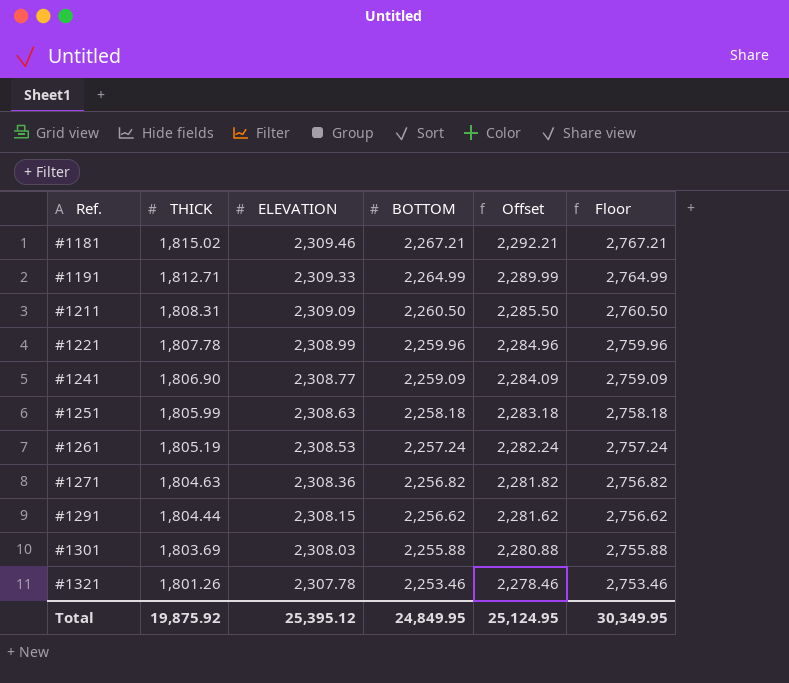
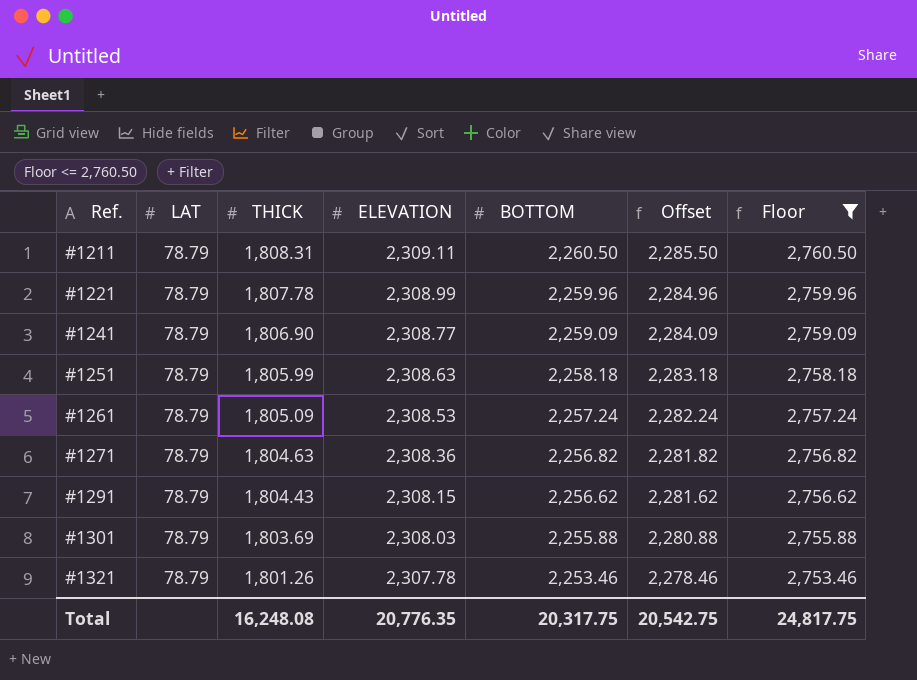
filter: none -> Floor <= 2,760.50
column LAT | position: none -> 2
#1211 | ELEVATION: 2,309.09 -> 2,309.11
#1261 | THICK: 1,805.19 -> 1,805.09
#1291 | THICK: 1,804.44 -> 1,804.43
Total | THICK: 19,875.92 -> 16,248.08
Total | ELEVATION: 25,395.12 -> 20,776.35
Total | BOTTOM: 24,849.95 -> 20,317.75
Total | Offset: 25,124.95 -> 20,542.75
Total | Floor: 30,349.95 -> 24,817.75

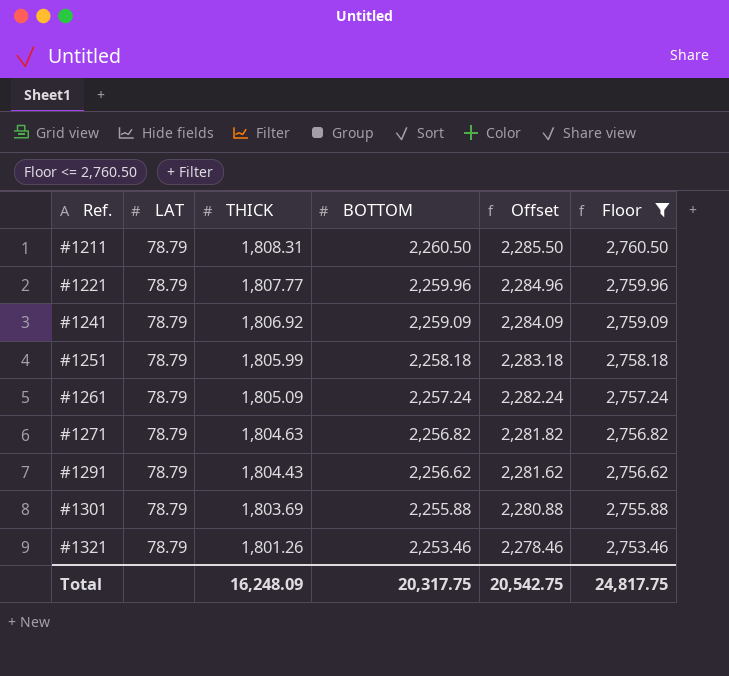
column ELEVATION | position: 4 -> none
#1221 | THICK: 1,807.78 -> 1,807.77
#1241 | THICK: 1,806.90 -> 1,806.92
Total | THICK: 16,248.08 -> 16,248.09

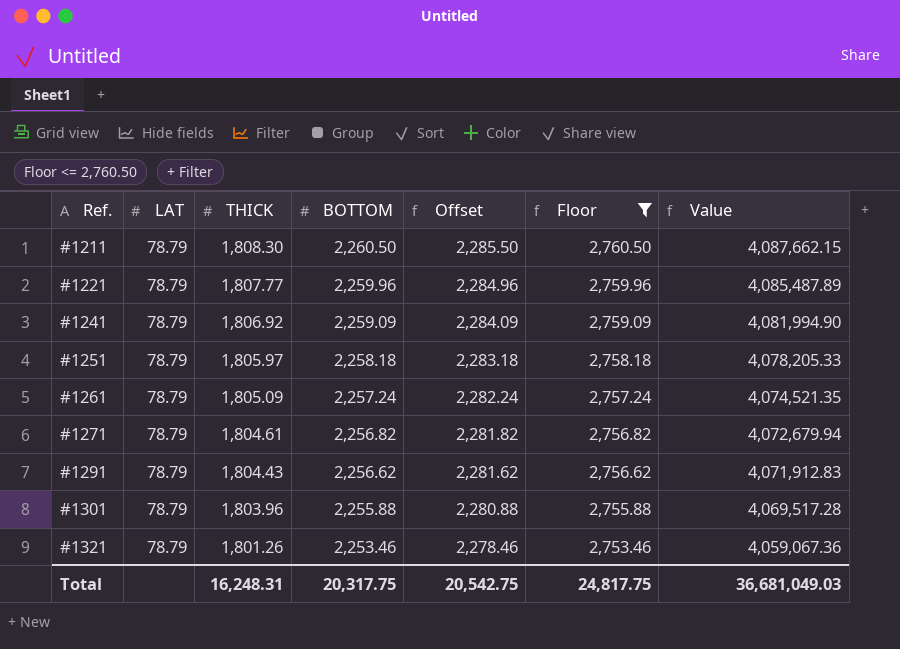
column Value | formula: none -> [THICK] * [BOTTOM]
#1211 | THICK: 1,808.31 -> 1,808.30
#1251 | THICK: 1,805.99 -> 1,805.97
#1271 | THICK: 1,804.63 -> 1,804.61
#1301 | THICK: 1,803.69 -> 1,803.96
Total | THICK: 16,248.09 -> 16,248.31

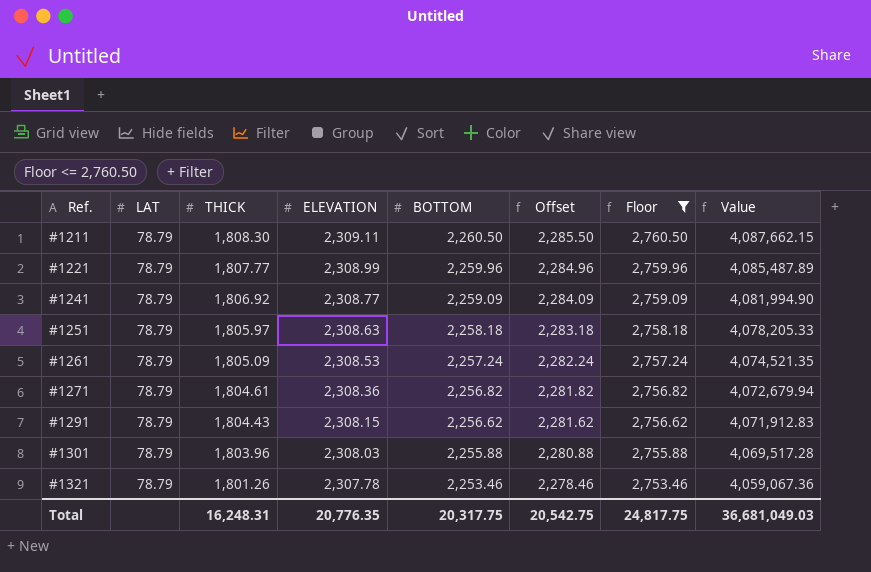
column ELEVATION | position: none -> 4

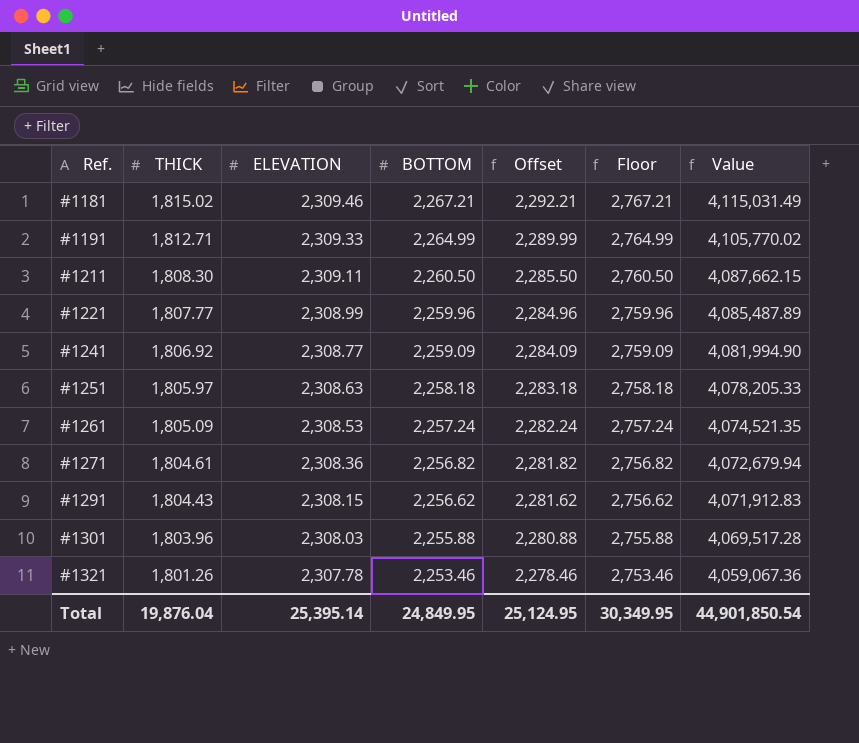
filter: Floor <= 2,760.50 -> none
column LAT | position: 2 -> none
Total | THICK: 16,248.31 -> 19,876.04
Total | ELEVATION: 20,776.35 -> 25,395.14
Total | BOTTOM: 20,317.75 -> 24,849.95
Total | Offset: 20,542.75 -> 25,124.95
Total | Floor: 24,817.75 -> 30,349.95
Total | Value: 36,681,049.03 -> 44,901,850.54

